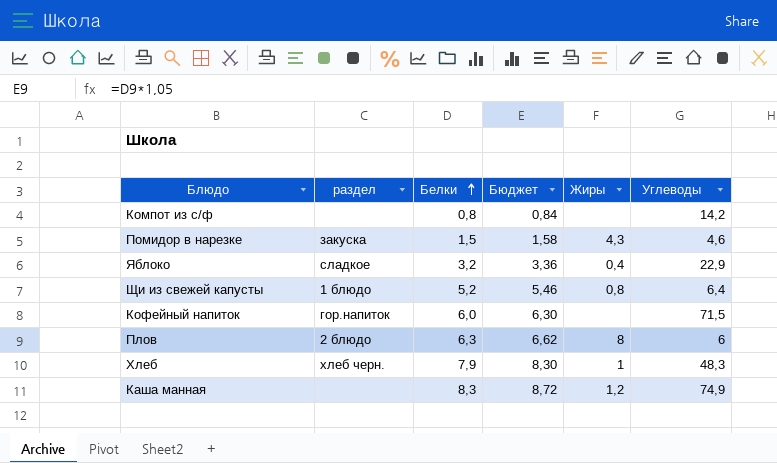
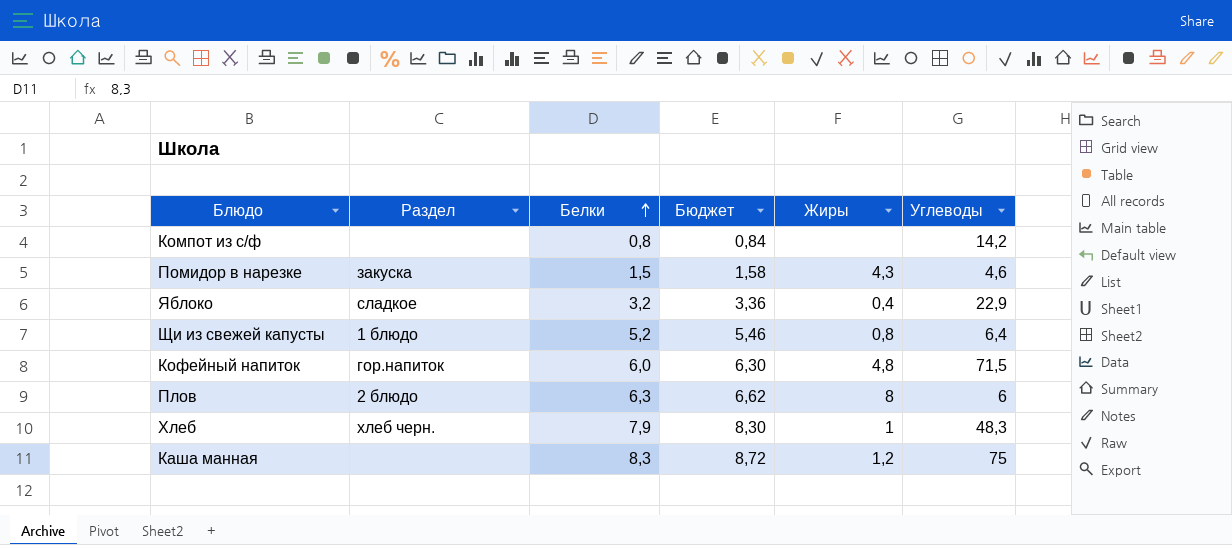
column name: раздел -> Раздел
Кофейный напиток | Жиры: none -> 4,8
Каша манная | Углеводы: 74,9 -> 75

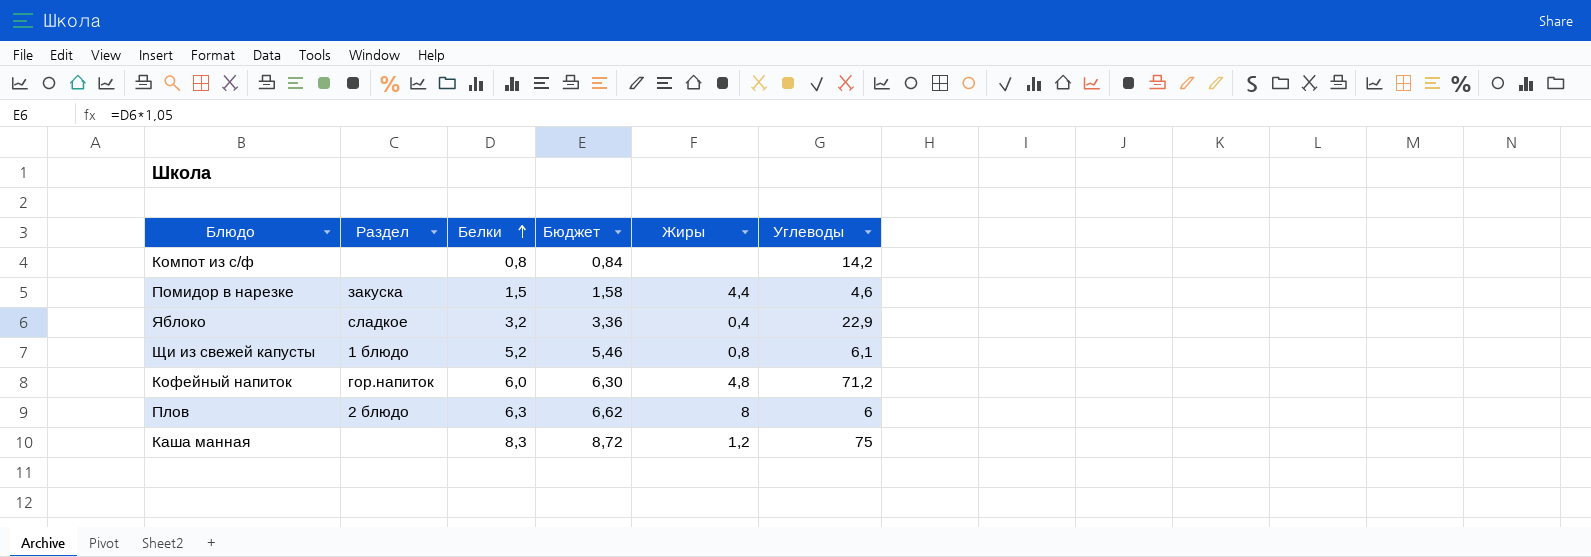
row Хлеб: хлеб черн. | 7,9 | 8,30 | 1 | 48,3 -> none
Помидор в нарезке | Жиры: 4,3 -> 4,4
Щи из свежей капусты | Углеводы: 6,4 -> 6,1
Кофейный напиток | Углеводы: 71,5 -> 71,2

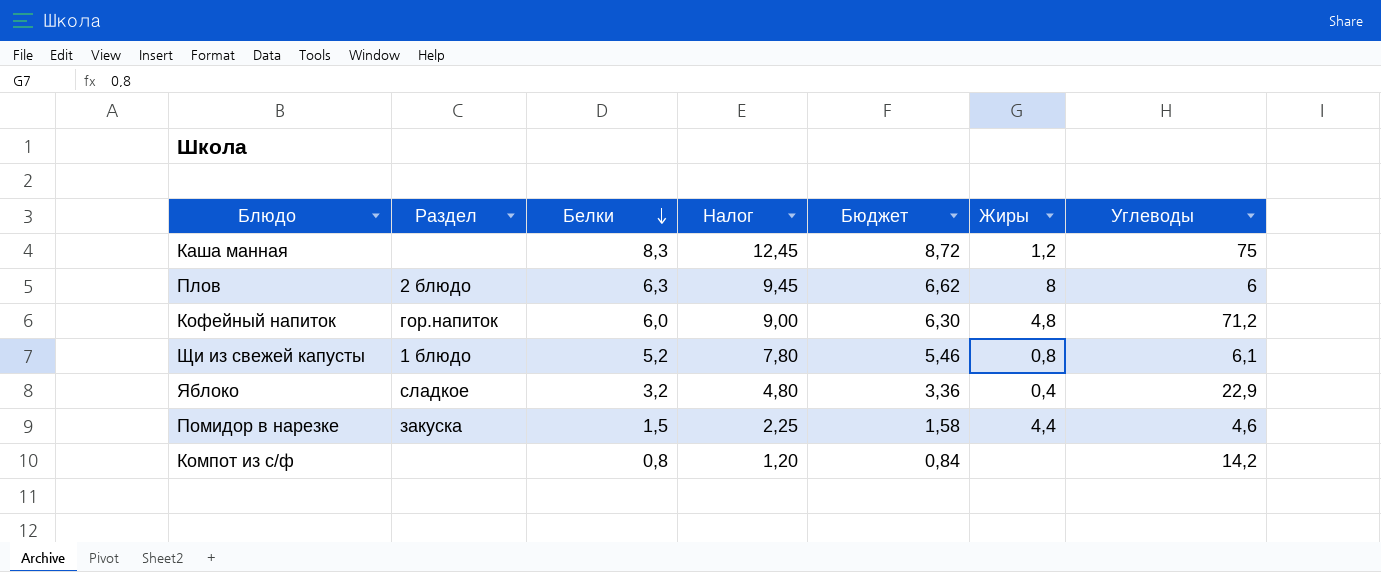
row order: Белки ascending -> Белки descending
column Налог | formula: none -> [Белки] * 1,5

